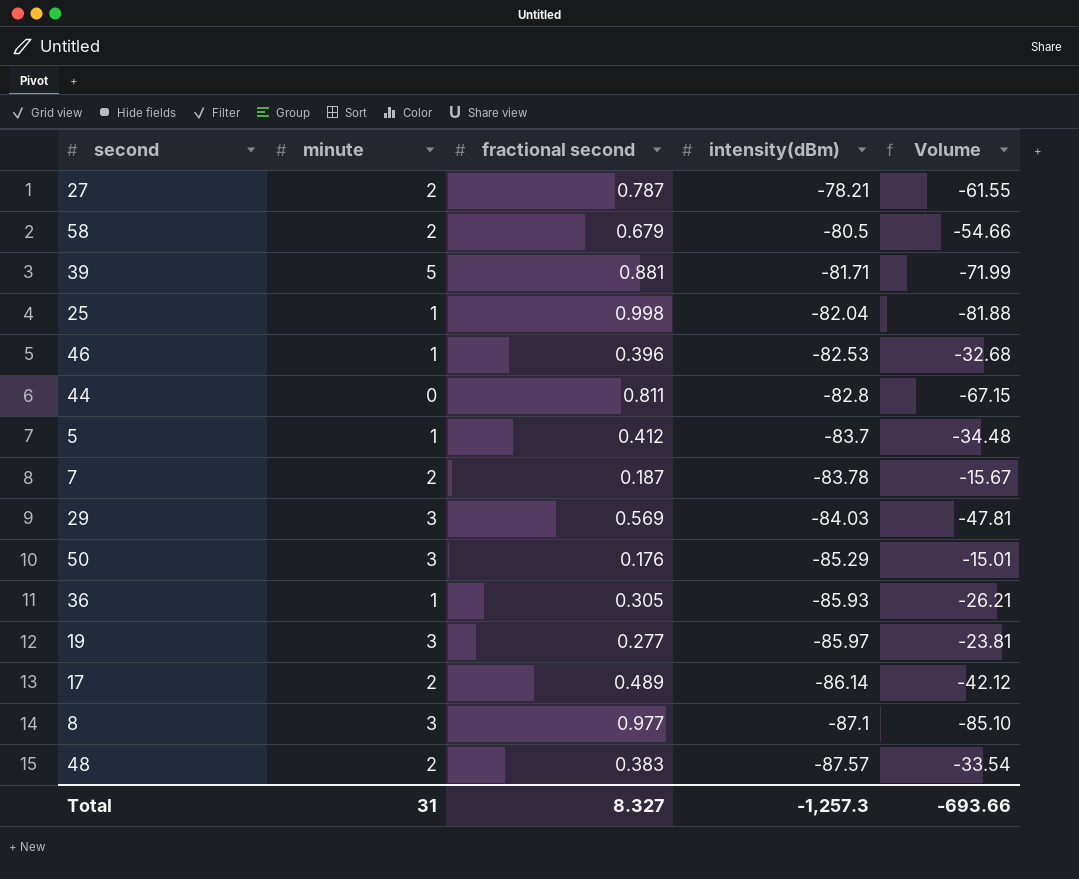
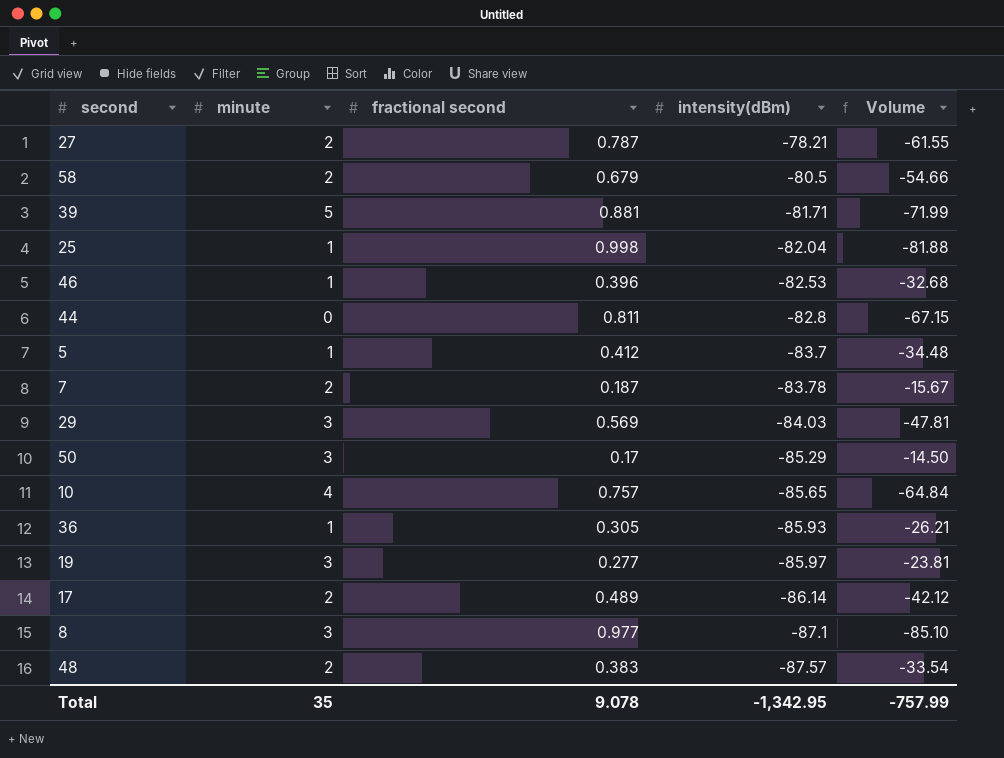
50 | fractional second: 0.176 -> 0.17
50 | Volume: -15.01 -> -14.50
row 10: none -> 4 | 0.757 | -85.65 | -64.84
Total | minute: 31 -> 35
Total | fractional second: 8.327 -> 9.078
Total | intensity(dBm): -1,257.3 -> -1,342.95
Total | Volume: -693.66 -> -757.99

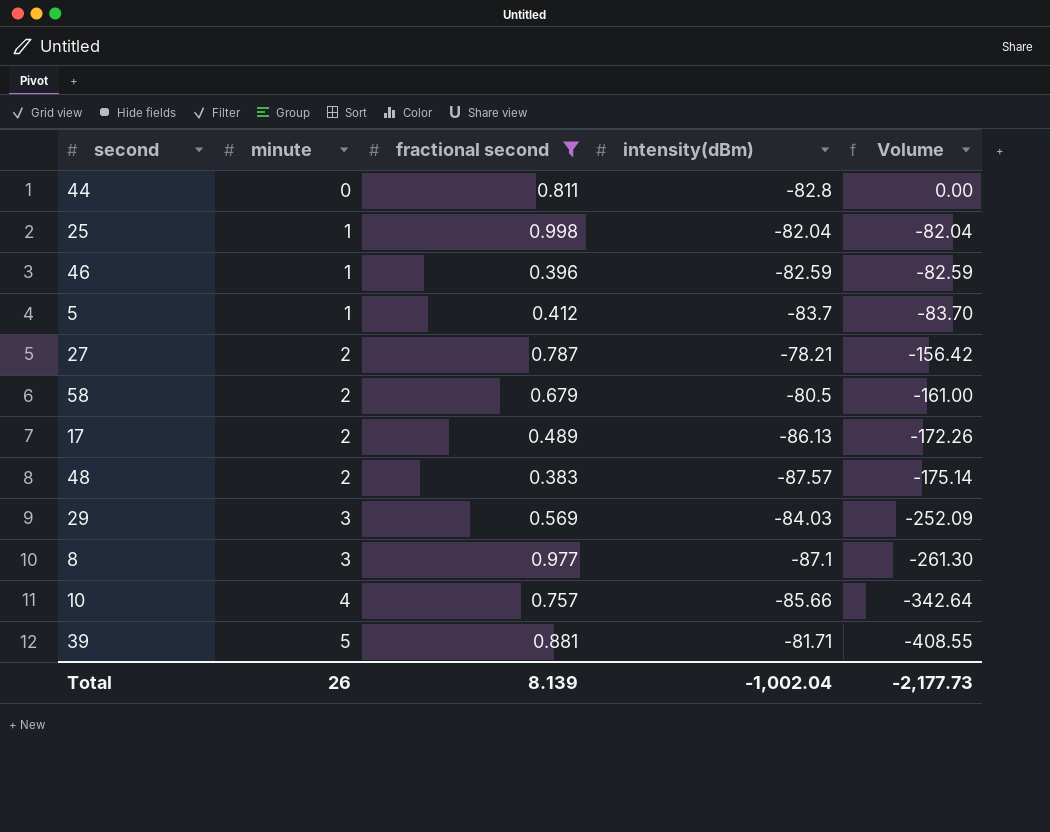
filter: none -> fractional second >= 0.383
row order: intensity(dBm) descending -> minute ascending
column Volume | formula: [fractional second] * [intensity(dBm)] -> [minute] * [intensity(dBm)]
46 | intensity(dBm): -82.53 -> -82.59
17 | intensity(dBm): -86.14 -> -86.13
10 | intensity(dBm): -85.65 -> -85.66
Total | minute: 35 -> 26
Total | fractional second: 9.078 -> 8.139
Total | intensity(dBm): -1,342.95 -> -1,002.04
Total | Volume: -757.99 -> -2,177.73

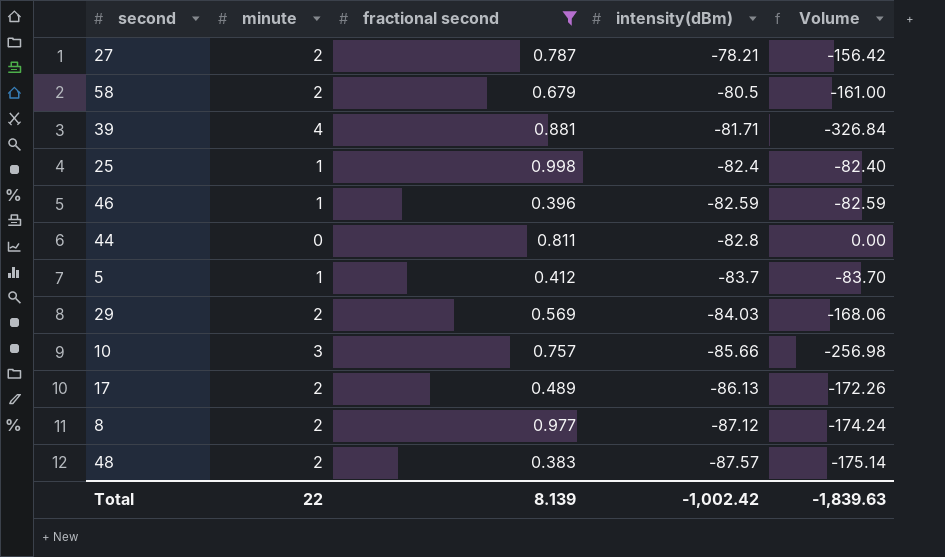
row order: minute ascending -> intensity(dBm) descending
39 | minute: 5 -> 4
39 | Volume: -408.55 -> -326.84
25 | intensity(dBm): -82.04 -> -82.4
25 | Volume: -82.04 -> -82.40
29 | minute: 3 -> 2
29 | Volume: -252.09 -> -168.06
10 | minute: 4 -> 3
10 | Volume: -342.64 -> -256.98
8 | minute: 3 -> 2
8 | intensity(dBm): -87.1 -> -87.12
8 | Volume: -261.30 -> -174.24
Total | minute: 26 -> 22
Total | intensity(dBm): -1,002.04 -> -1,002.42
Total | Volume: -2,177.73 -> -1,839.63

